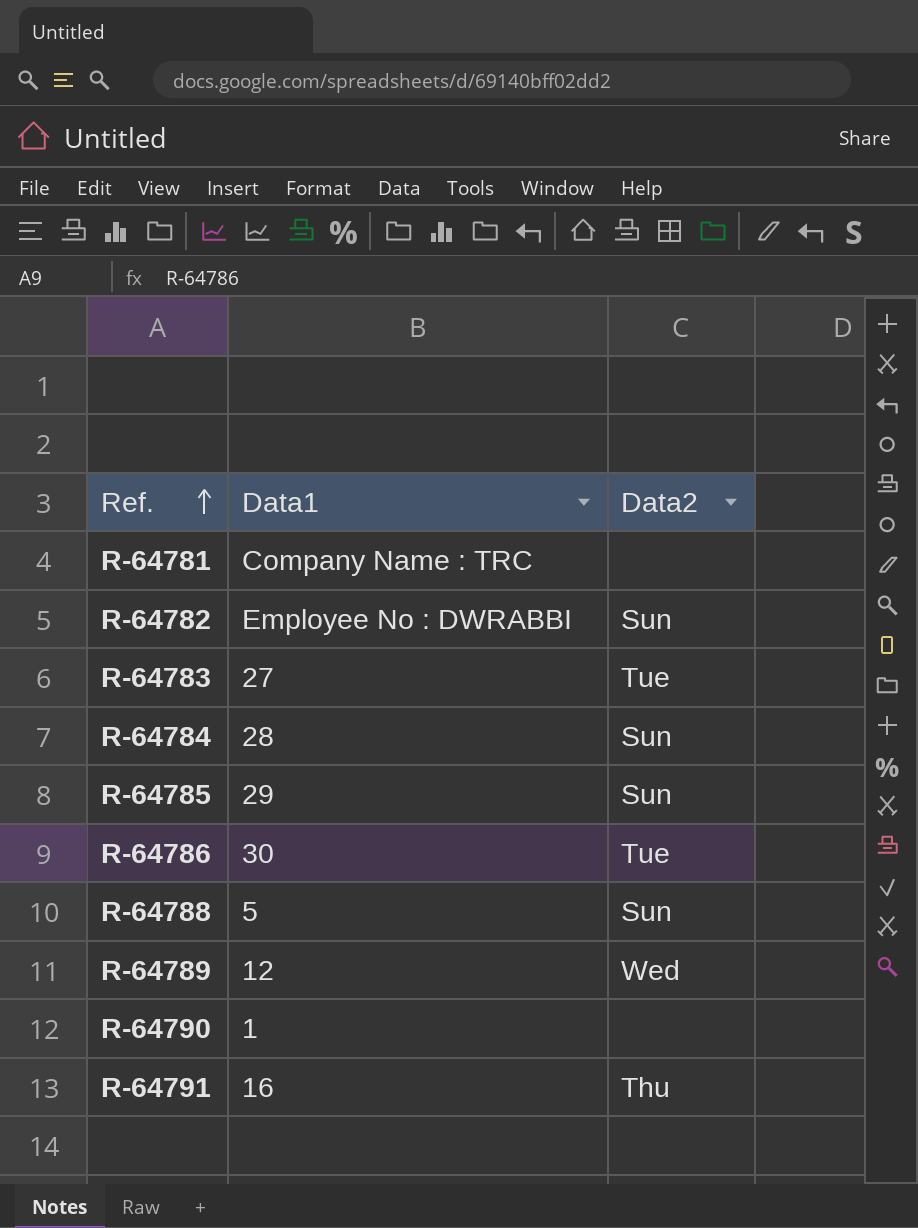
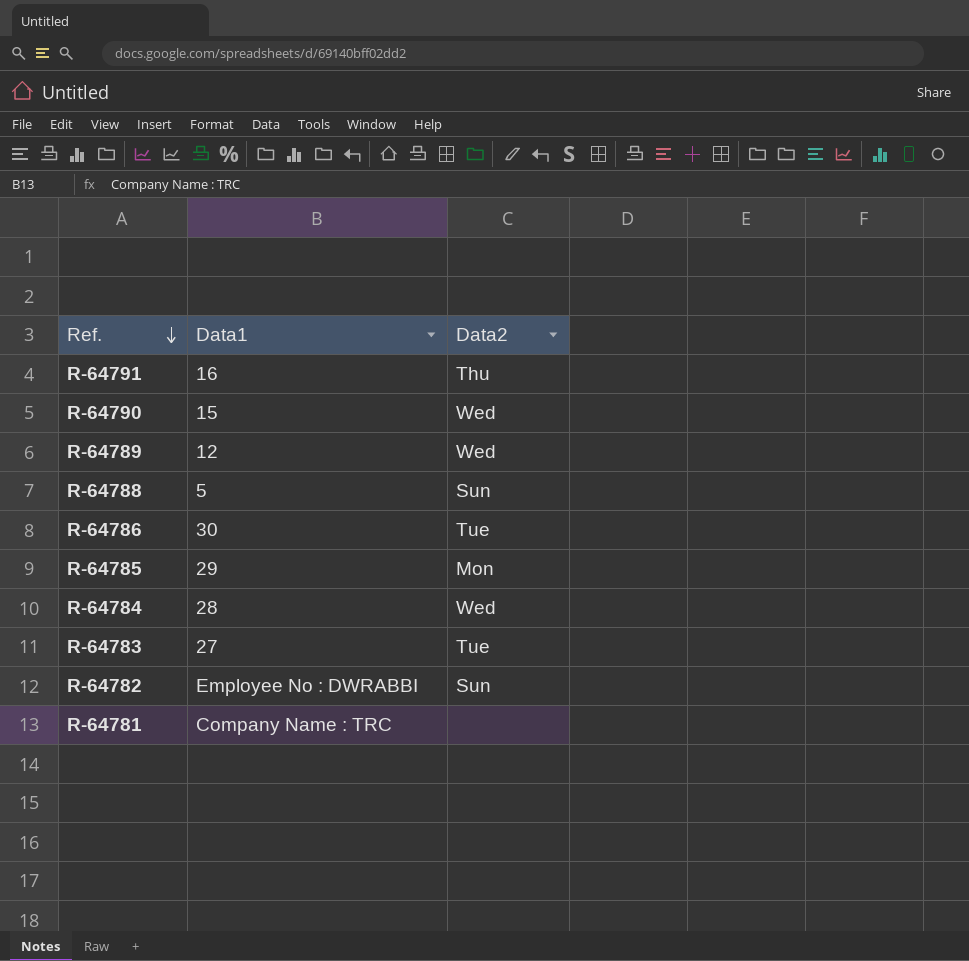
row order: Ref. ascending -> Ref. descending
R-64790 | Data1: 1 -> 15
R-64790 | Data2: none -> Wed
R-64785 | Data2: Sun -> Mon
R-64784 | Data2: Sun -> Wed

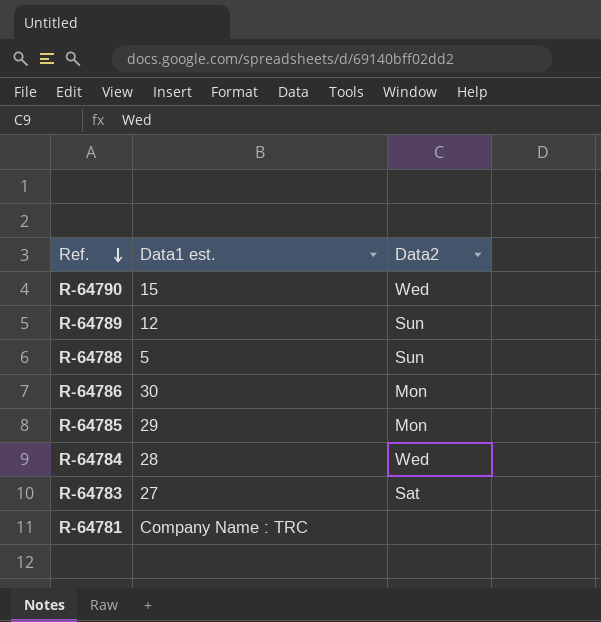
column name: Data1 -> Data1 est.
row R-64791: 16 | Thu -> none
row R-64782: Employee No : DWRABBI | Sun -> none
R-64789 | Data2: Wed -> Sun
R-64786 | Data2: Tue -> Mon
R-64783 | Data2: Tue -> Sat

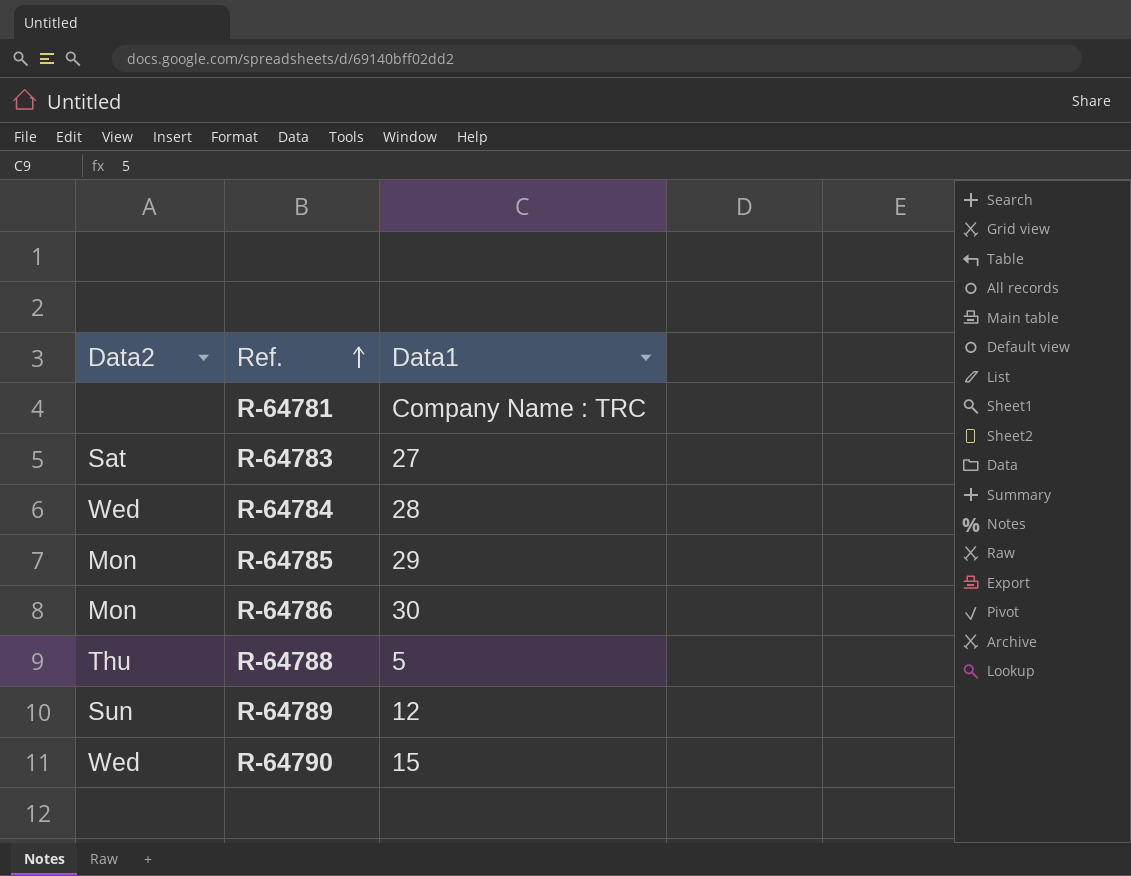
row order: Ref. descending -> Ref. ascending
column Data2 | position: 3 -> 1
column name: Data1 est. -> Data1
R-64788 | Data2: Sun -> Thu

